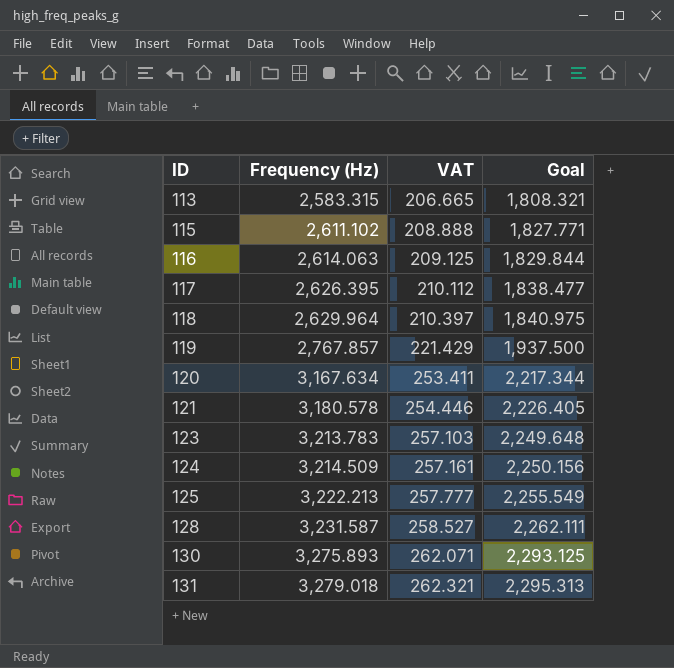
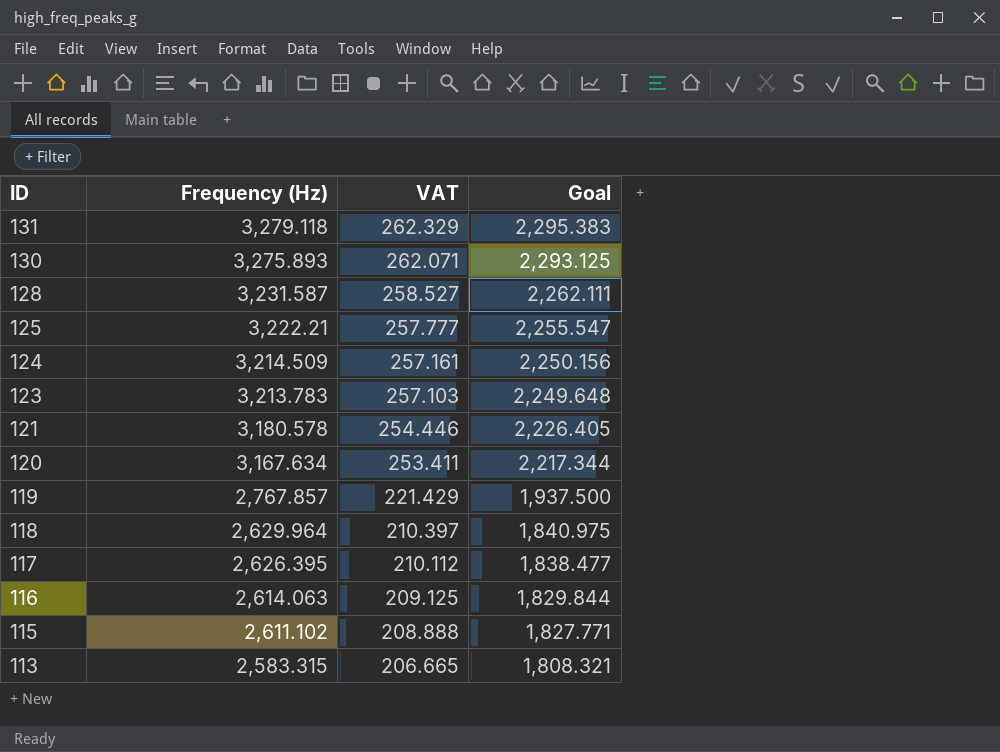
row order: ID ascending -> ID descending
131 | Frequency (Hz): 3,279.018 -> 3,279.118
131 | VAT: 262.321 -> 262.329
131 | Goal: 2,295.313 -> 2,295.383
125 | Frequency (Hz): 3,222.213 -> 3,222.21
125 | Goal: 2,255.549 -> 2,255.547

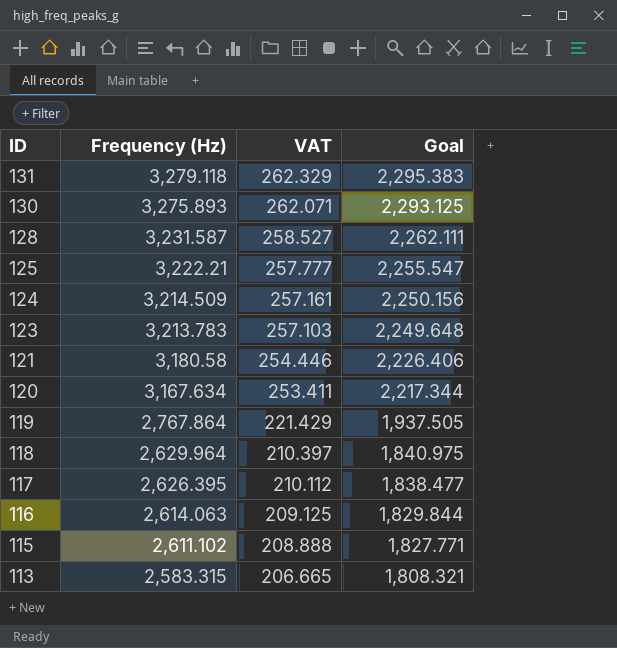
121 | Frequency (Hz): 3,180.578 -> 3,180.58
121 | Goal: 2,226.405 -> 2,226.406
119 | Frequency (Hz): 2,767.857 -> 2,767.864
119 | Goal: 1,937.500 -> 1,937.505

